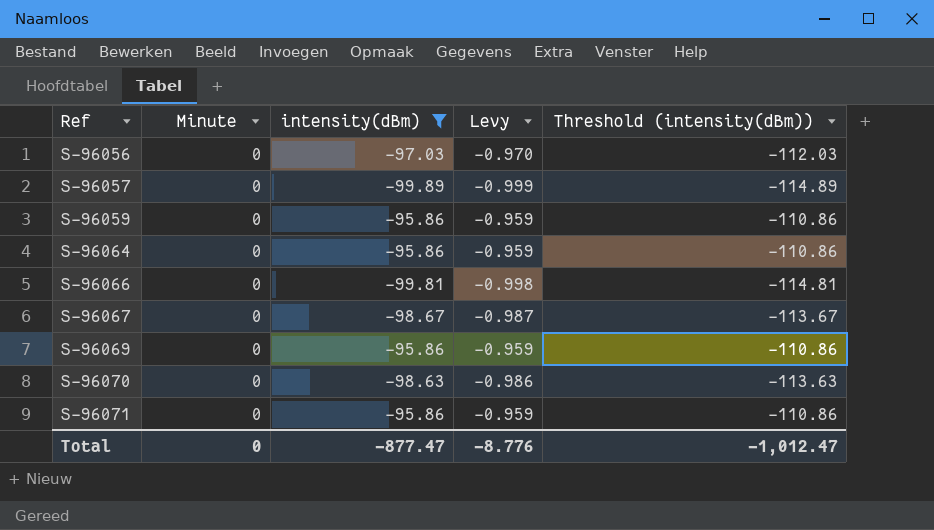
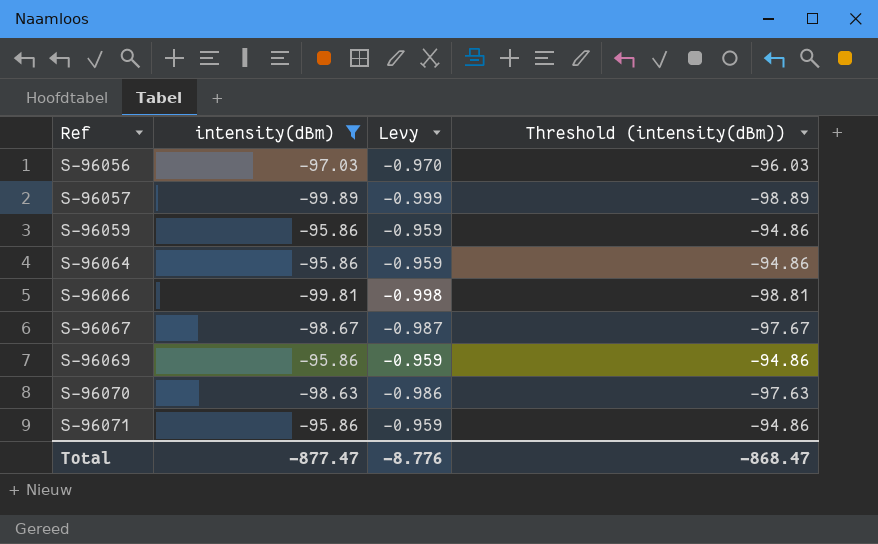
column Minute | position: 2 -> none
column Threshold (intensity(dBm)) | formula: [intensity(dBm)] - 15 -> [intensity(dBm)] + 1
Total | Threshold (intensity(dBm)): -1,012.47 -> -868.47

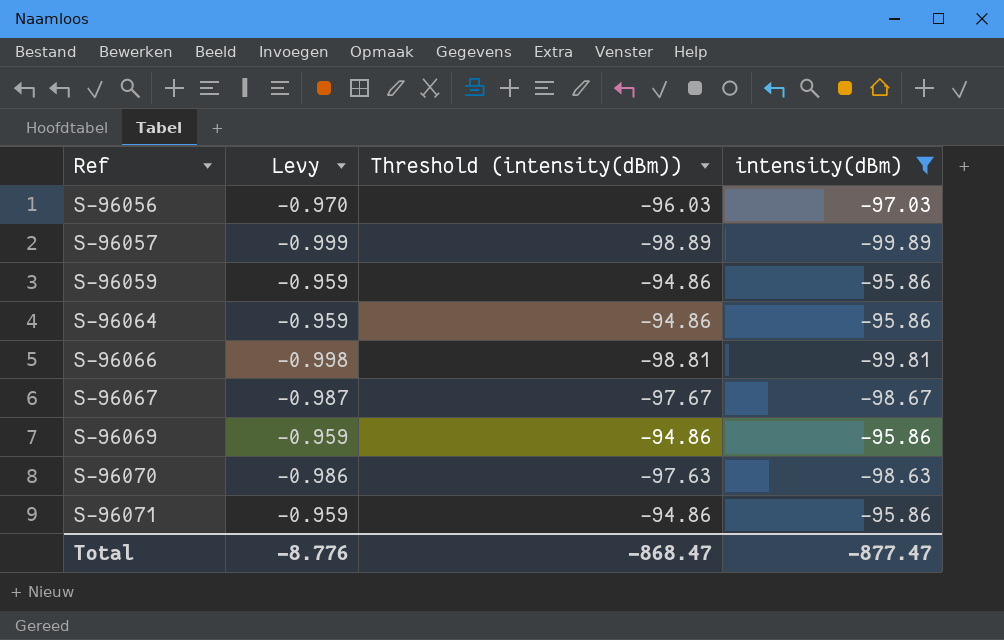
column intensity(dBm) | position: 2 -> 4

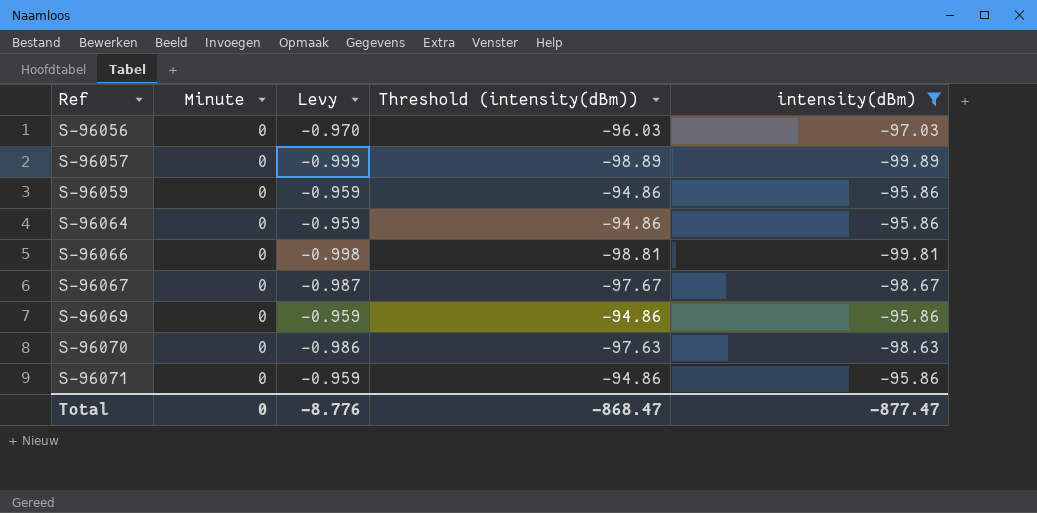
column Minute | position: none -> 2

